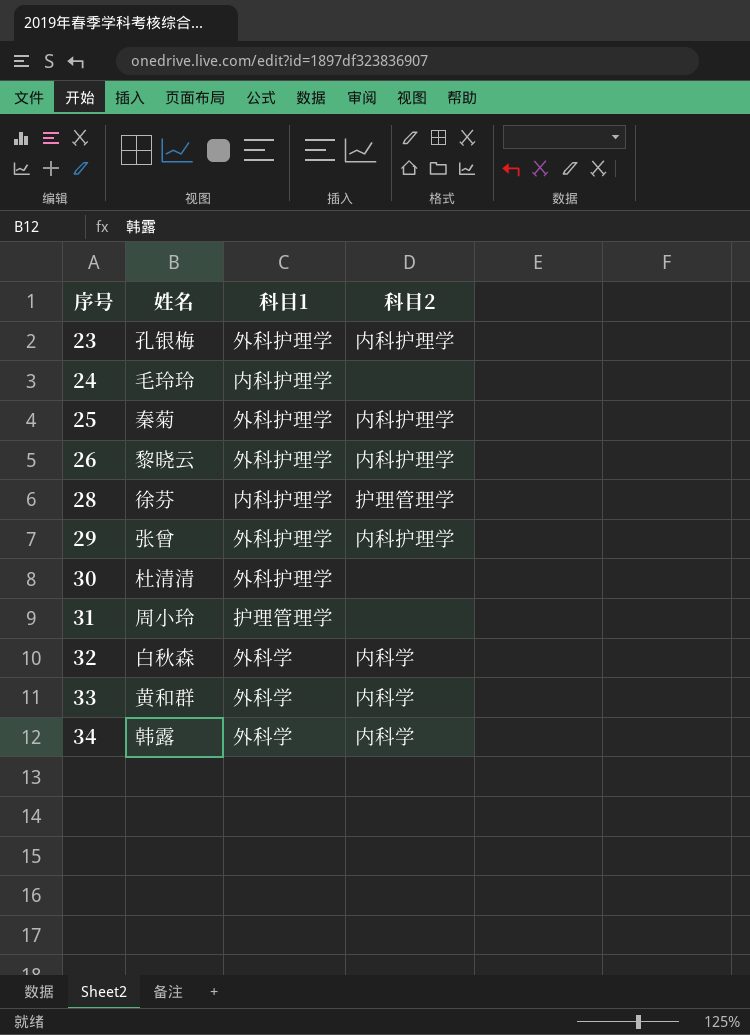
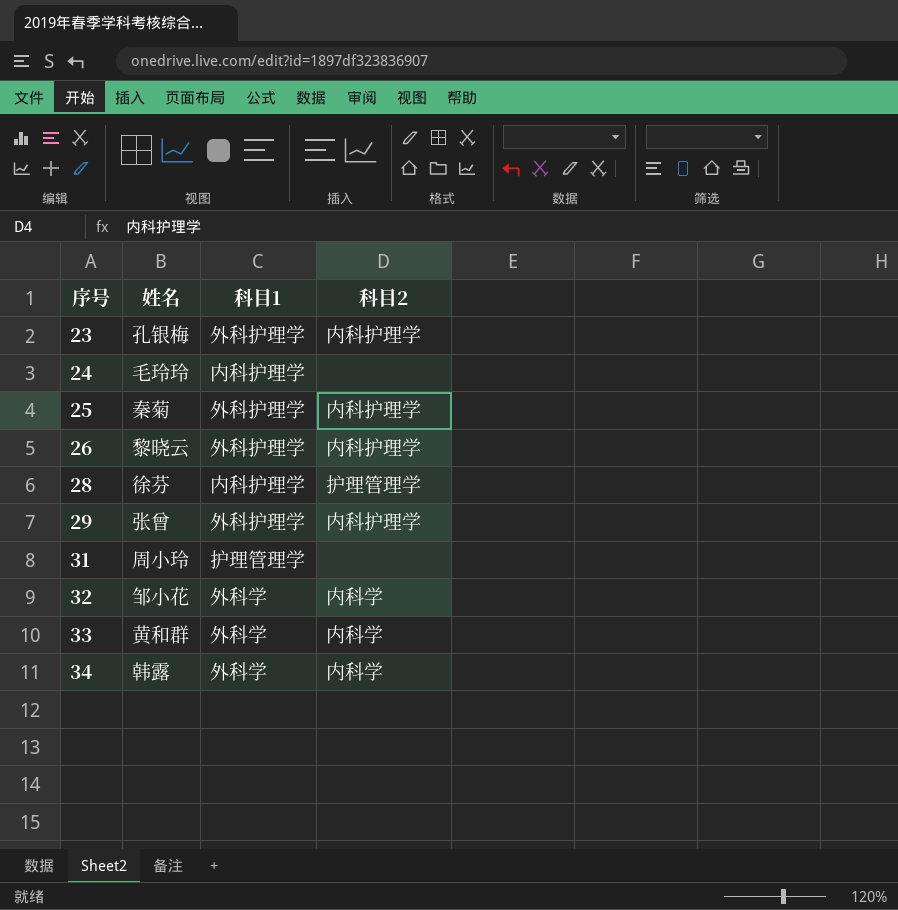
row 30: 杜清清 | 外科护理学 | none -> none
32 | 姓名: 白秋森 -> 邹小花

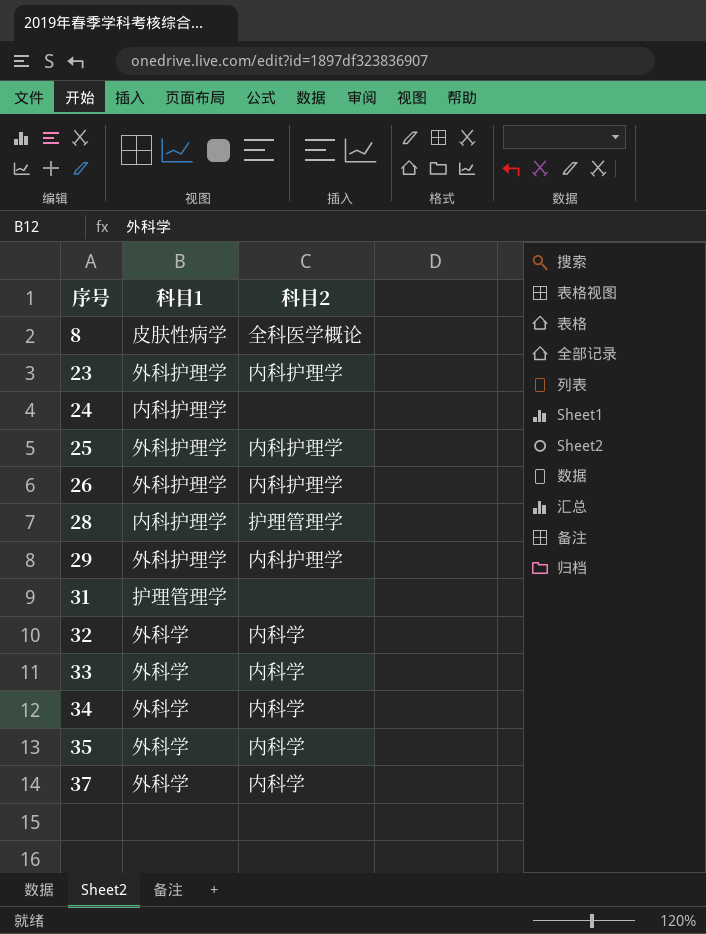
column 姓名 | position: 2 -> none
row 8: none -> 皮肤性病学 | 全科医学概论
row 35: none -> 外科学 | 内科学
row 37: none -> 外科学 | 内科学

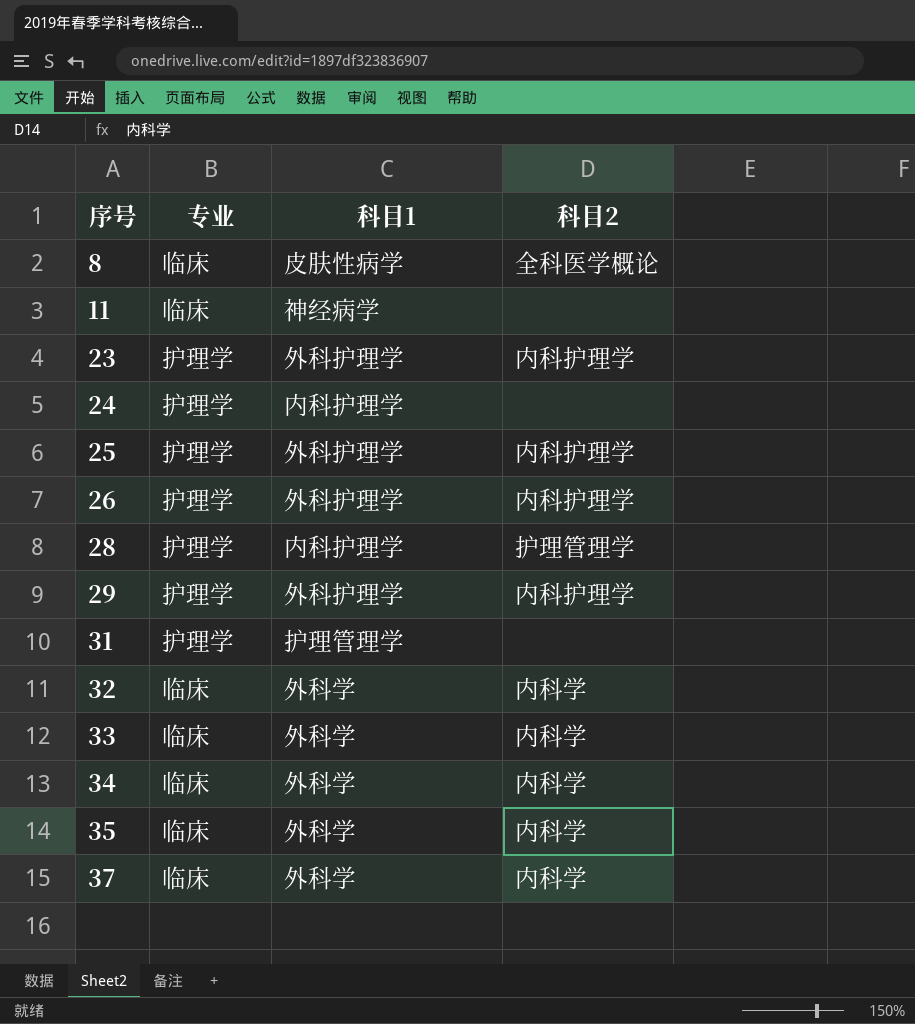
column 专业 | position: none -> 2
row 11: none -> 临床 | 神经病学 | none

